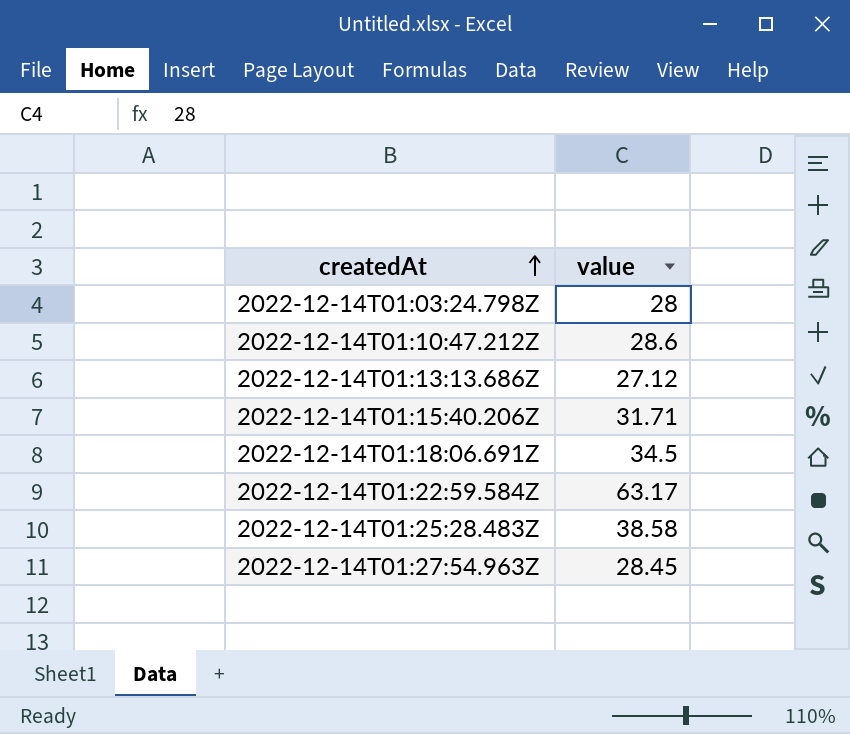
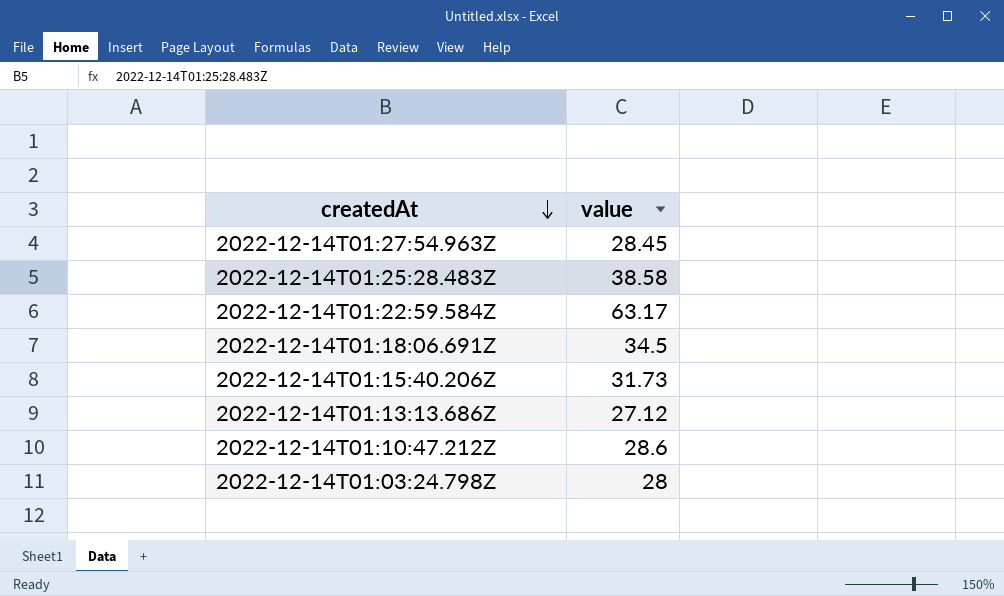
row order: createdAt ascending -> createdAt descending
2022-12-14T01:15:40.206Z | value: 31.71 -> 31.73

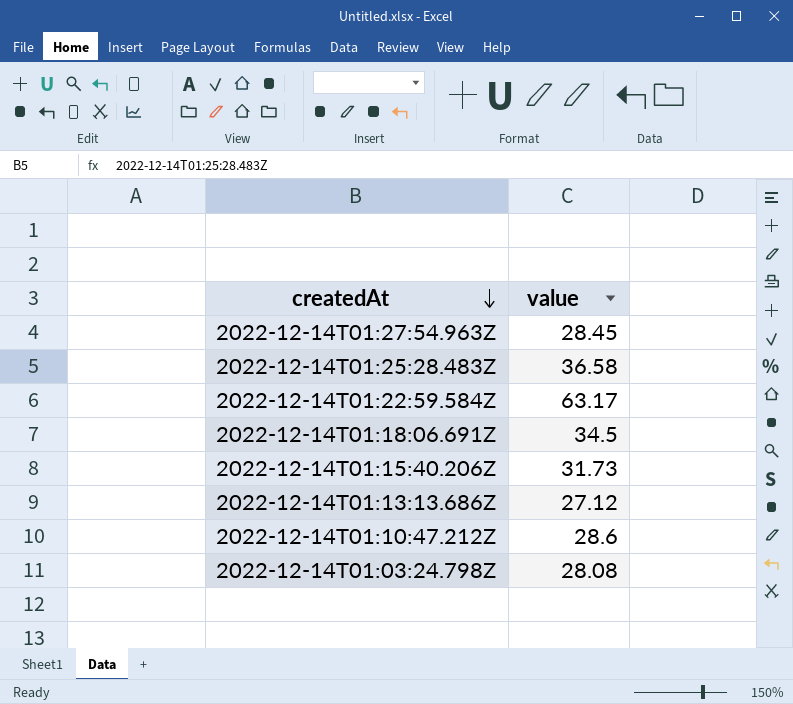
2022-12-14T01:25:28.483Z | value: 38.58 -> 36.58
2022-12-14T01:03:24.798Z | value: 28 -> 28.08

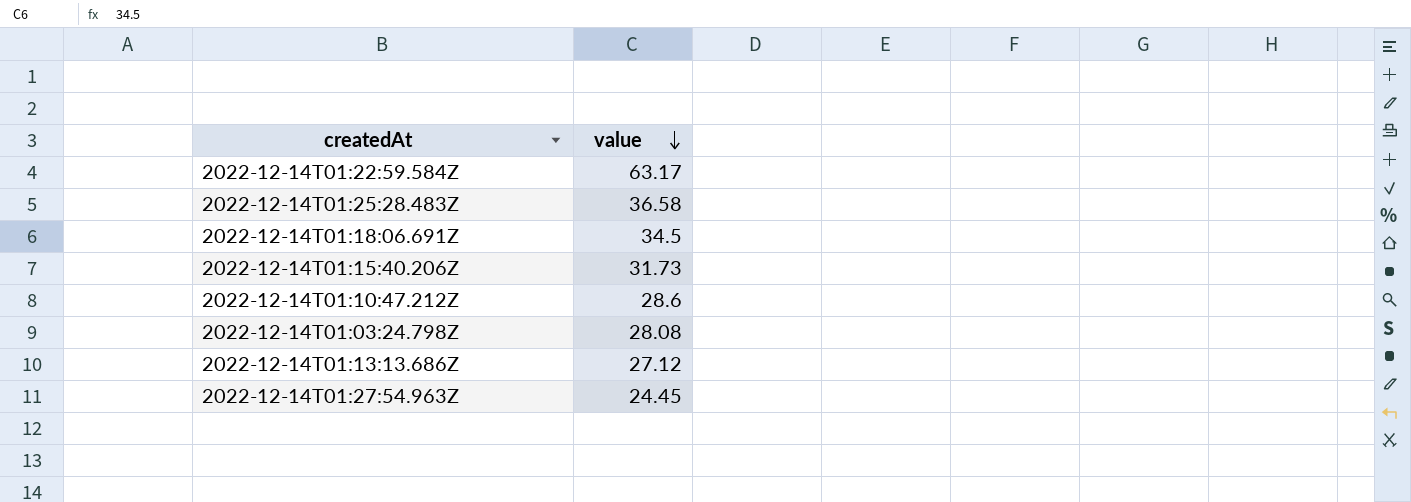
row order: createdAt descending -> value descending
2022-12-14T01:27:54.963Z | value: 28.45 -> 24.45

